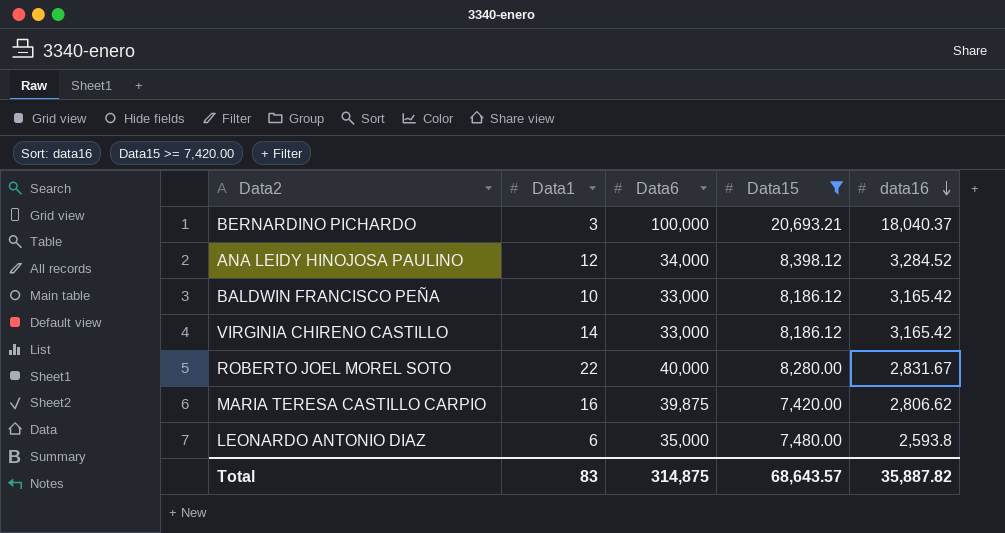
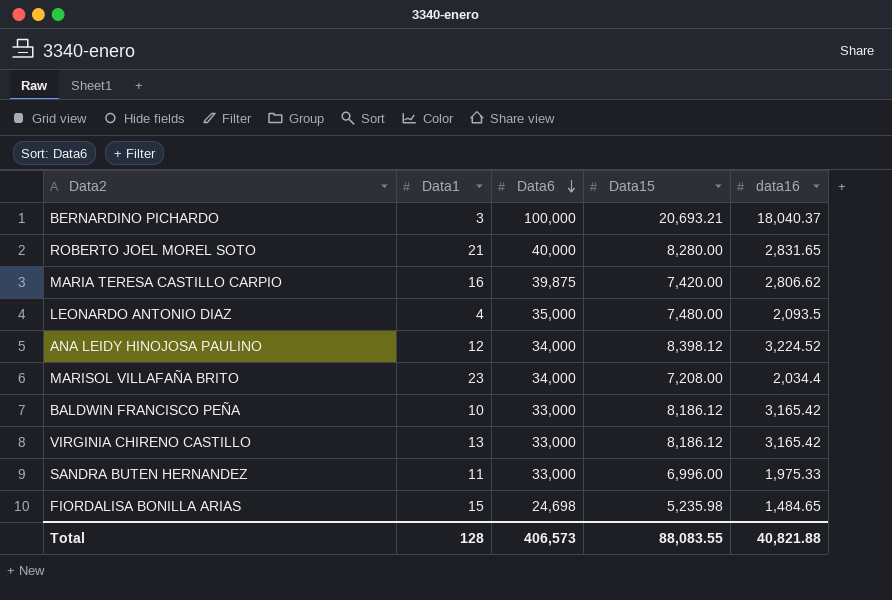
filter: Data15 >= 7,420.00 -> none
row order: data16 descending -> Data6 descending
ROBERTO JOEL MOREL SOTO | Data1: 22 -> 21
ROBERTO JOEL MOREL SOTO | data16: 2,831.67 -> 2,831.65
LEONARDO ANTONIO DIAZ | Data1: 6 -> 4
LEONARDO ANTONIO DIAZ | data16: 2,593.8 -> 2,093.5
ANA LEIDY HINOJOSA PAULINO | data16: 3,284.52 -> 3,224.52
VIRGINIA CHIRENO CASTILLO | Data1: 14 -> 13
Total | Data1: 83 -> 128
Total | Data6: 314,875 -> 406,573
Total | Data15: 68,643.57 -> 88,083.55
Total | data16: 35,887.82 -> 40,821.88

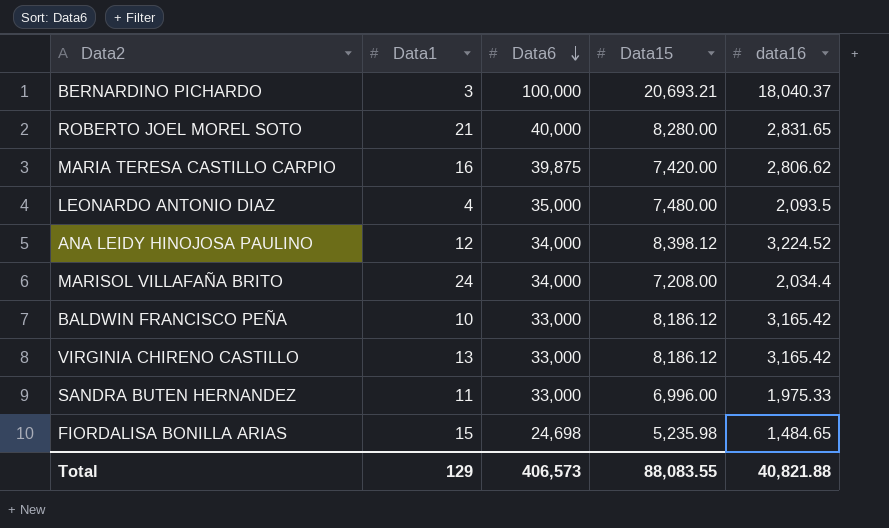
MARISOL VILLAFAÑA BRITO | Data1: 23 -> 24
Total | Data1: 128 -> 129

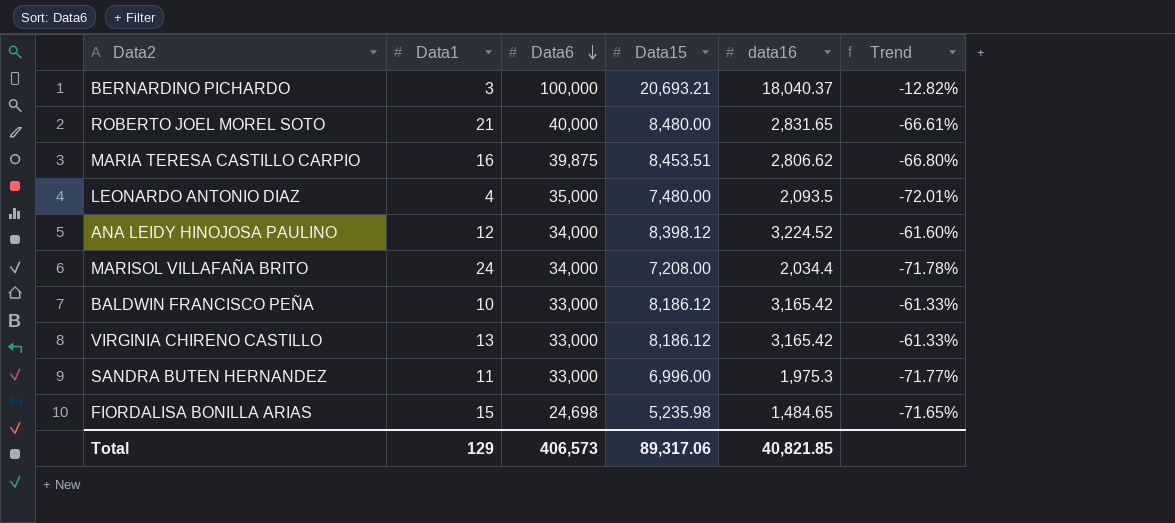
column Trend | formula: none -> ([data16] - [Data15]) / [Data15]
ROBERTO JOEL MOREL SOTO | Data15: 8,280.00 -> 8,480.00
MARIA TERESA CASTILLO CARPIO | Data15: 7,420.00 -> 8,453.51
SANDRA BUTEN HERNANDEZ | data16: 1,975.33 -> 1,975.3
Total | Data15: 88,083.55 -> 89,317.06
Total | data16: 40,821.88 -> 40,821.85

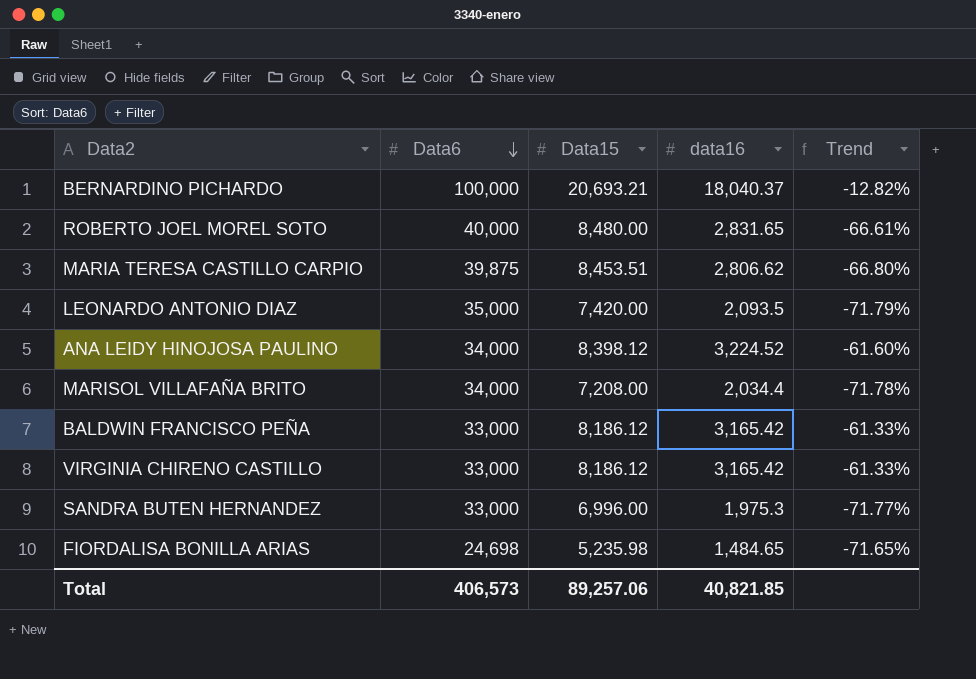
column Data1 | position: 2 -> none
LEONARDO ANTONIO DIAZ | Data15: 7,480.00 -> 7,420.00
LEONARDO ANTONIO DIAZ | Trend: -72.01% -> -71.79%
Total | Data15: 89,317.06 -> 89,257.06

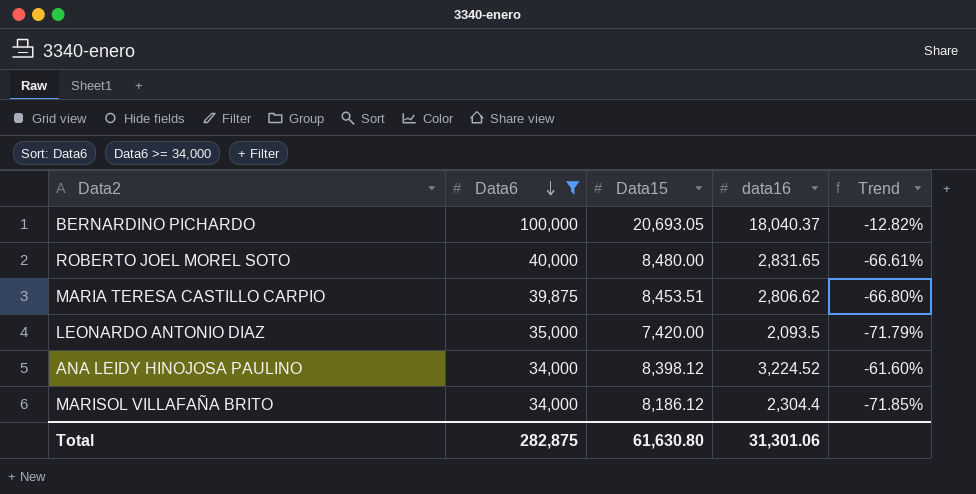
filter: none -> Data6 >= 34,000
BERNARDINO PICHARDO | Data15: 20,693.21 -> 20,693.05
MARISOL VILLAFAÑA BRITO | Data15: 7,208.00 -> 8,186.12
MARISOL VILLAFAÑA BRITO | data16: 2,034.4 -> 2,304.4
MARISOL VILLAFAÑA BRITO | Trend: -71.78% -> -71.85%
Total | Data6: 406,573 -> 282,875
Total | Data15: 89,257.06 -> 61,630.80
Total | data16: 40,821.85 -> 31,301.06

